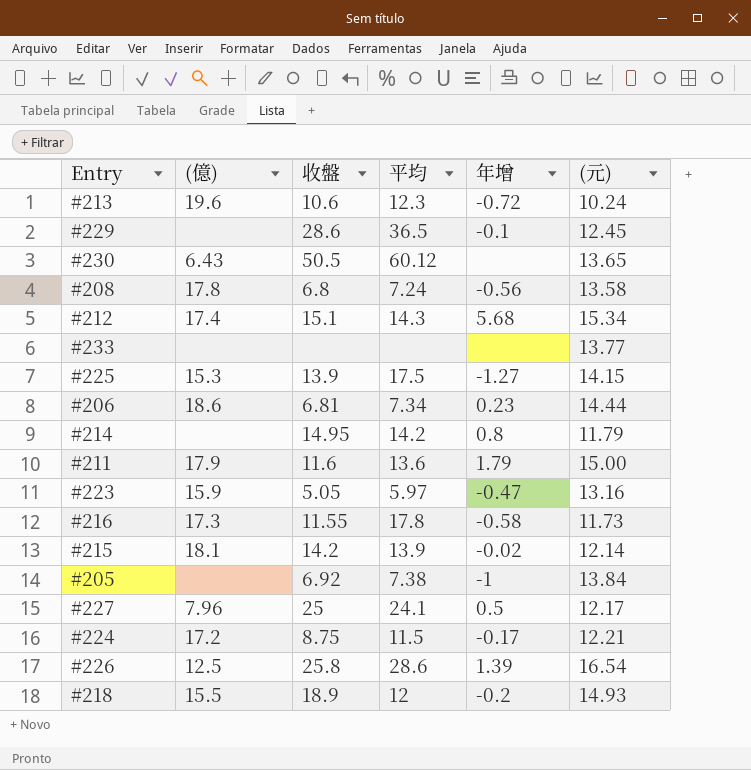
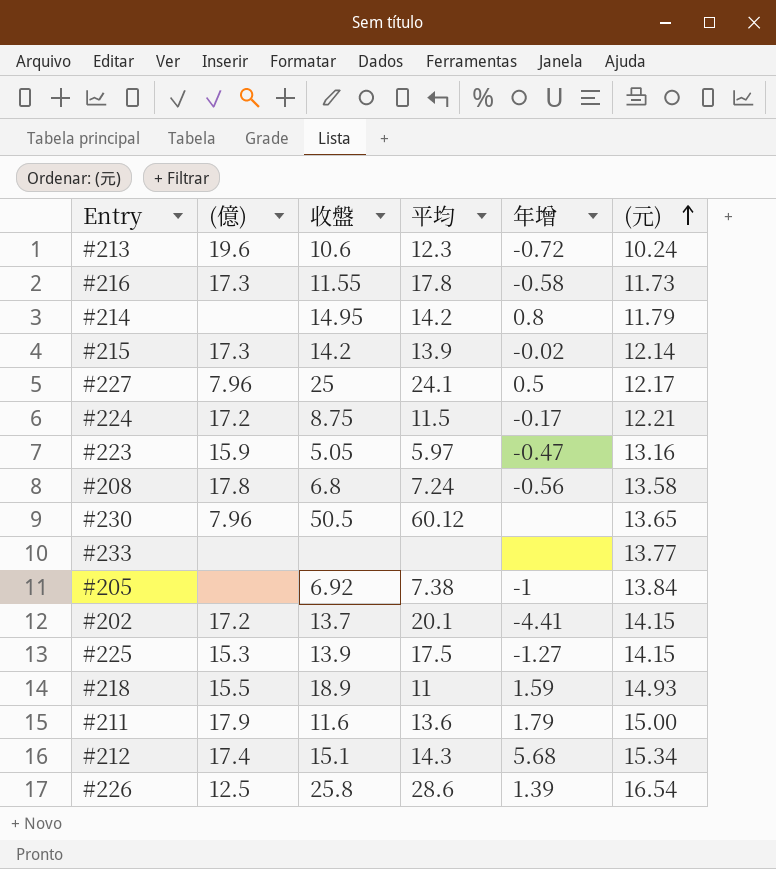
row order: none -> (元) ascending
row #229: none | 28.6 | 36.5 | -0.1 | 12.45 -> none
row #206: 18.6 | 6.81 | 7.34 | 0.23 | 14.44 -> none
#215 | (億): 18.1 -> 17.3
#230 | (億): 6.43 -> 7.96
row #202: none -> 17.2 | 13.7 | 20.1 | -4.41 | 14.15
#218 | 平均: 12 -> 11
#218 | 年增: -0.2 -> 1.59

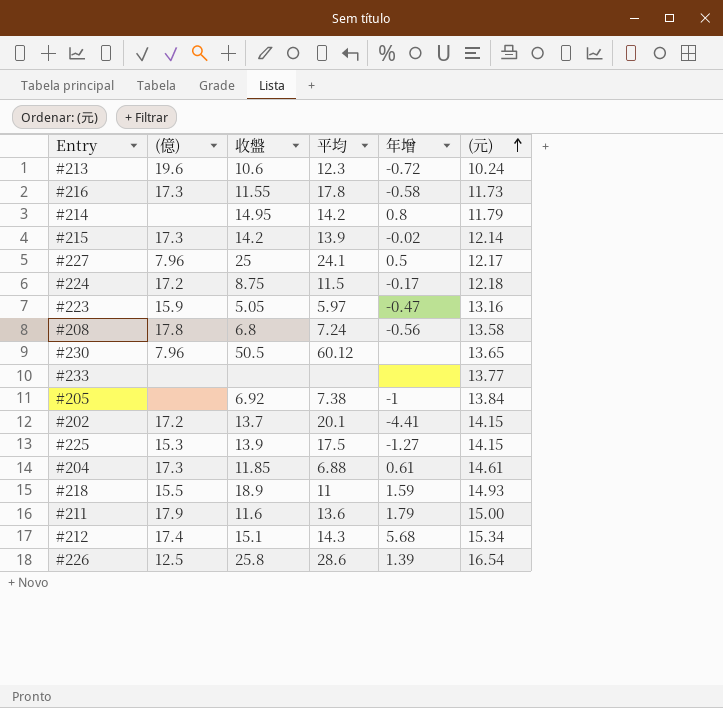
#224 | (元): 12.21 -> 12.18
row #204: none -> 17.3 | 11.85 | 6.88 | 0.61 | 14.61

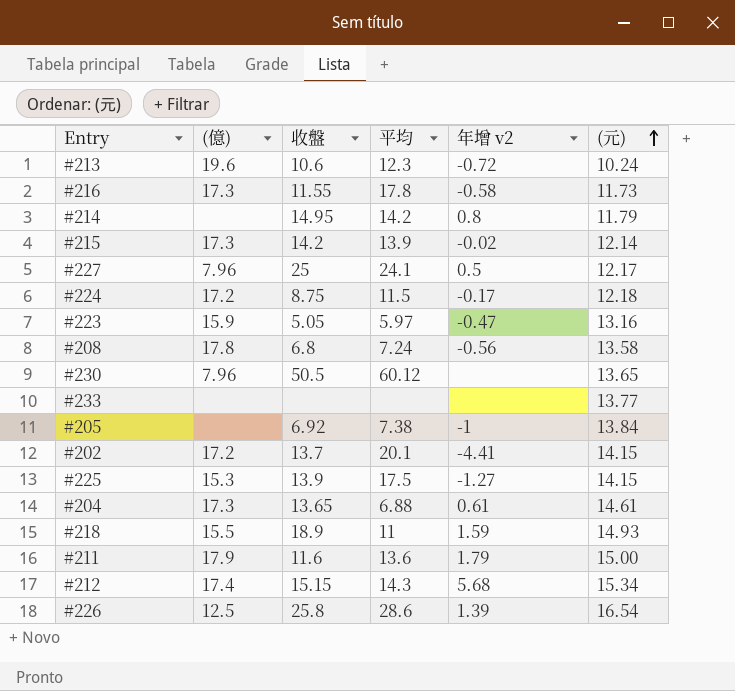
column name: 年增 -> 年增 v2
#204 | 收盤: 11.85 -> 13.65
#212 | 收盤: 15.1 -> 15.15

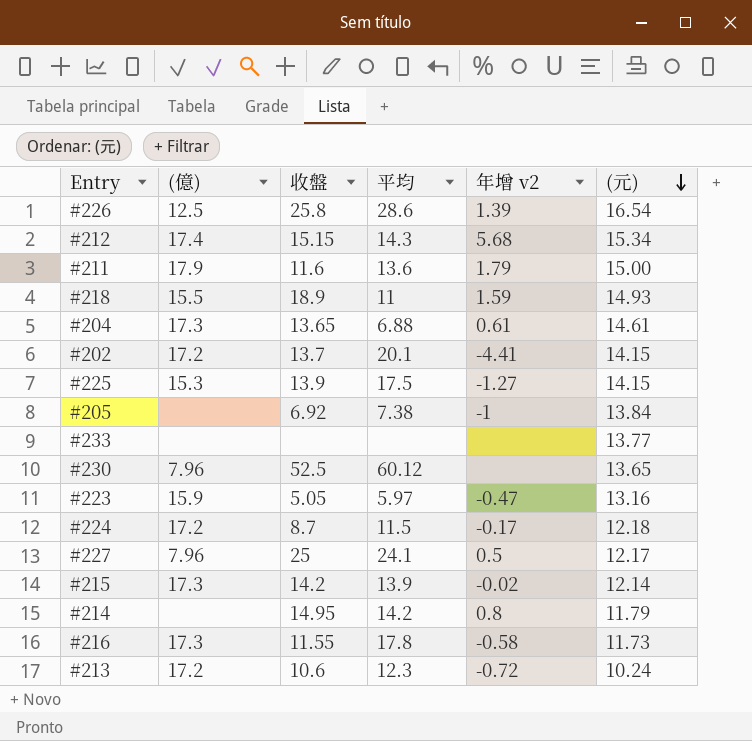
row order: (元) ascending -> (元) descending
row #208: 17.8 | 6.8 | 7.24 | -0.56 | 13.58 -> none
#230 | 收盤: 50.5 -> 52.5
#224 | 收盤: 8.75 -> 8.7
#213 | (億): 19.6 -> 17.2

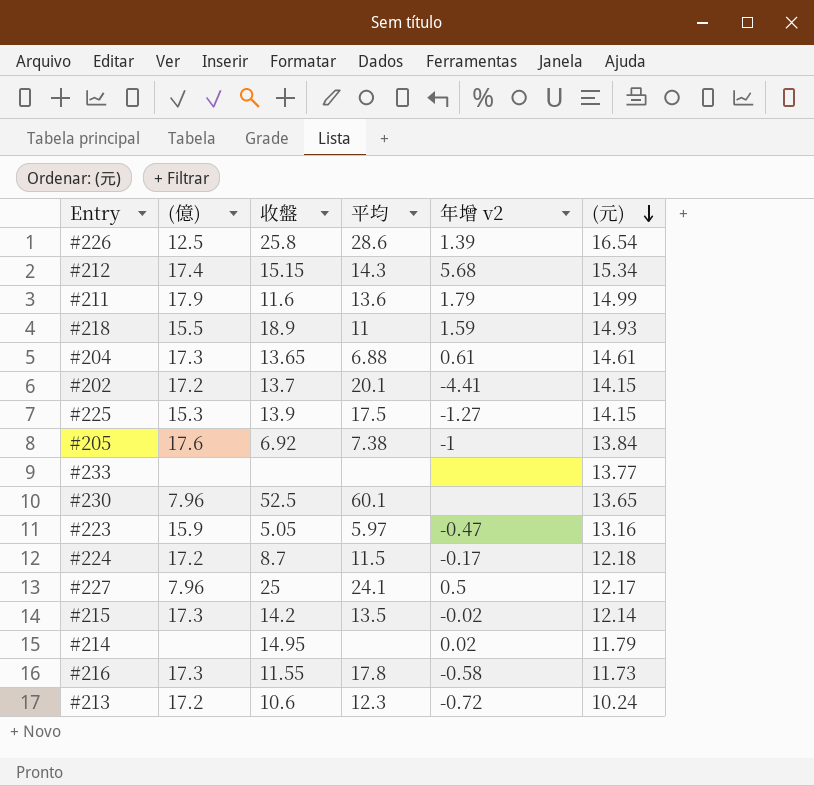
#211 | (元): 15.00 -> 14.99
#205 | (億): none -> 17.6
#230 | 平均: 60.12 -> 60.1
#215 | 平均: 13.9 -> 13.5
#214 | 平均: 14.2 -> none
#214 | 年增 v2: 0.8 -> 0.02

